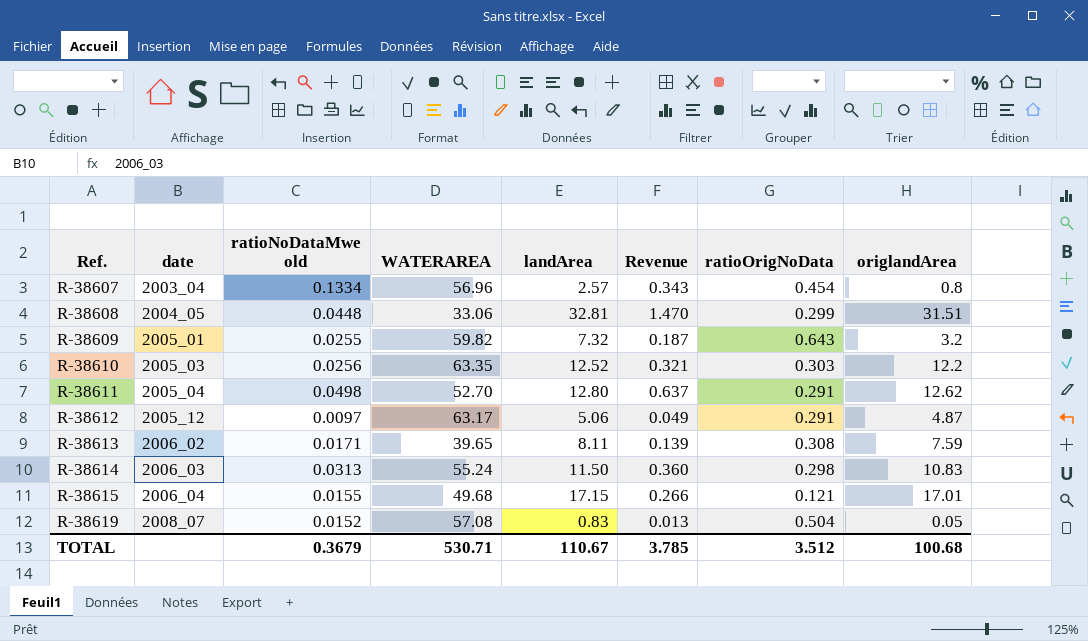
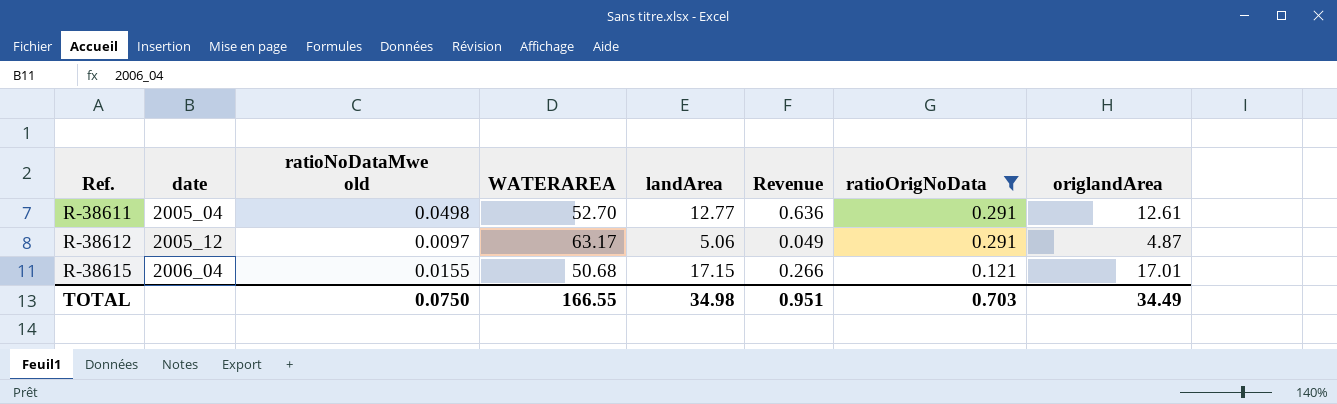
filter: none -> ratioOrigNoData <= 0.291
R-38611 | landArea: 12.80 -> 12.77
R-38611 | Revenue: 0.637 -> 0.636
R-38611 | origlandArea: 12.62 -> 12.61
R-38615 | WATERAREA: 49.68 -> 50.68
TOTAL | ratioNoDataMwe old: 0.3679 -> 0.0750
TOTAL | WATERAREA: 530.71 -> 166.55
TOTAL | landArea: 110.67 -> 34.98
TOTAL | Revenue: 3.785 -> 0.951
TOTAL | ratioOrigNoData: 3.512 -> 0.703
TOTAL | origlandArea: 100.68 -> 34.49

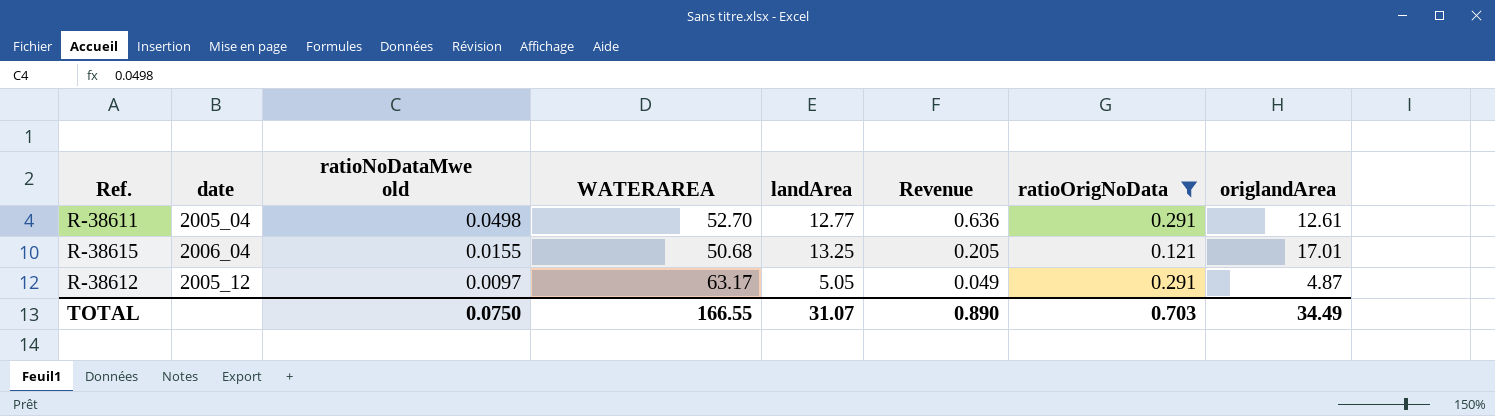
row order: Ref. ascending -> ratioNoDataMwe old descending
R-38615 | landArea: 17.15 -> 13.25
R-38615 | Revenue: 0.266 -> 0.205
R-38612 | landArea: 5.06 -> 5.05
TOTAL | landArea: 34.98 -> 31.07
TOTAL | Revenue: 0.951 -> 0.890

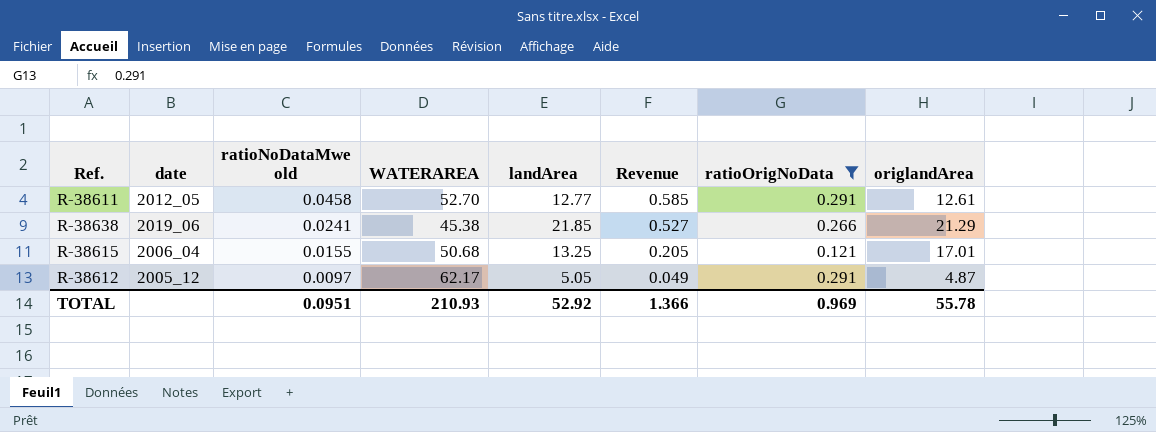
R-38611 | date: 2005_04 -> 2012_05
R-38611 | ratioNoDataMwe old: 0.0498 -> 0.0458
R-38611 | Revenue: 0.636 -> 0.585
row R-38638: none -> 2019_06 | 0.0241 | 45.38 | 21.85 | 0.527 | 0.266 | 21.29
R-38612 | WATERAREA: 63.17 -> 62.17
TOTAL | ratioNoDataMwe old: 0.0750 -> 0.0951
TOTAL | WATERAREA: 166.55 -> 210.93
TOTAL | landArea: 31.07 -> 52.92
TOTAL | Revenue: 0.890 -> 1.366
TOTAL | ratioOrigNoData: 0.703 -> 0.969
TOTAL | origlandArea: 34.49 -> 55.78

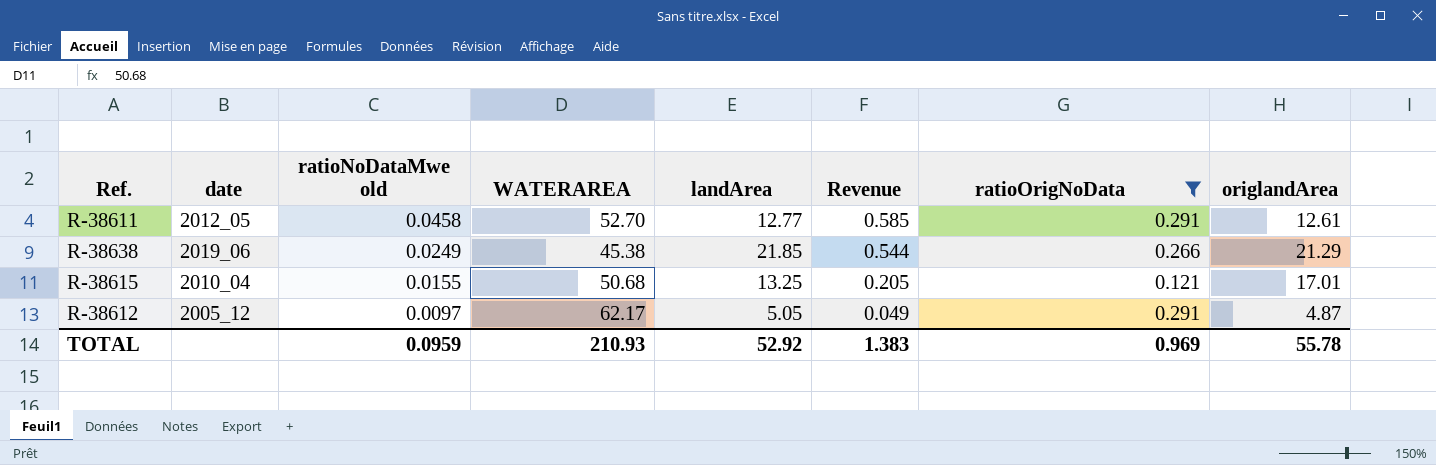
R-38638 | ratioNoDataMwe old: 0.0241 -> 0.0249
R-38638 | Revenue: 0.527 -> 0.544
R-38615 | date: 2006_04 -> 2010_04
TOTAL | ratioNoDataMwe old: 0.0951 -> 0.0959
TOTAL | Revenue: 1.366 -> 1.383

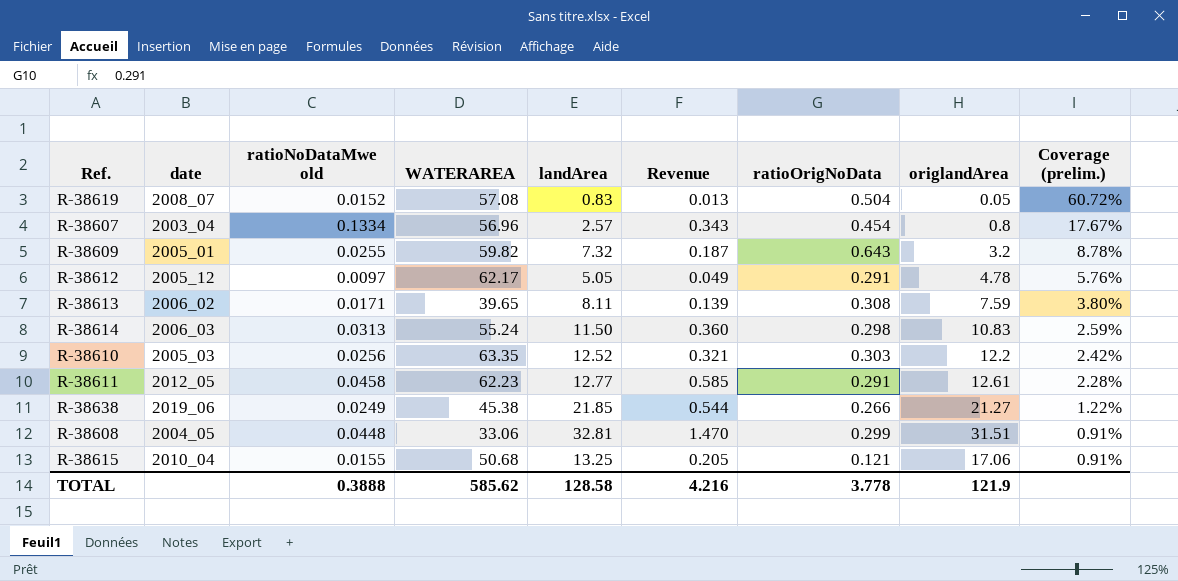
filter: ratioOrigNoData <= 0.291 -> none
row order: ratioNoDataMwe old descending -> Coverage (prelim.) descending
column Coverage (prelim.) | formula: none -> [ratioOrigNoData] / [landArea]
R-38612 | origlandArea: 4.87 -> 4.78
R-38611 | WATERAREA: 52.70 -> 62.23
R-38638 | origlandArea: 21.29 -> 21.27
R-38615 | origlandArea: 17.01 -> 17.06
TOTAL | ratioNoDataMwe old: 0.0959 -> 0.3888
TOTAL | WATERAREA: 210.93 -> 585.62
TOTAL | landArea: 52.92 -> 128.58
TOTAL | Revenue: 1.383 -> 4.216
TOTAL | ratioOrigNoData: 0.969 -> 3.778
TOTAL | origlandArea: 55.78 -> 121.9

